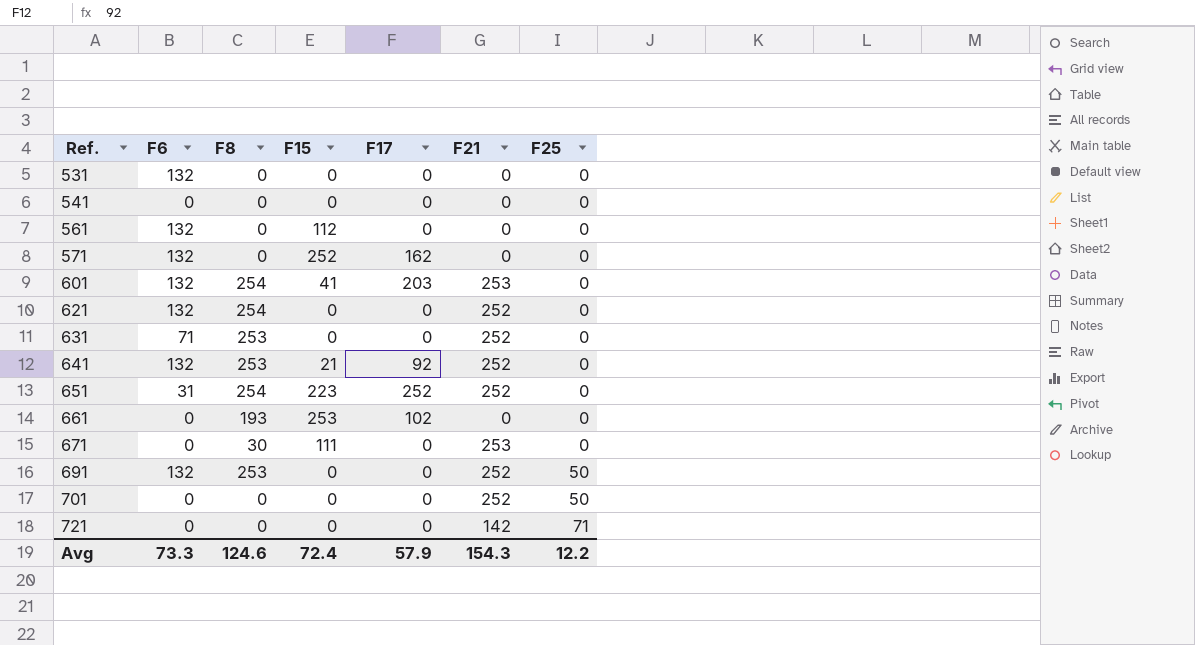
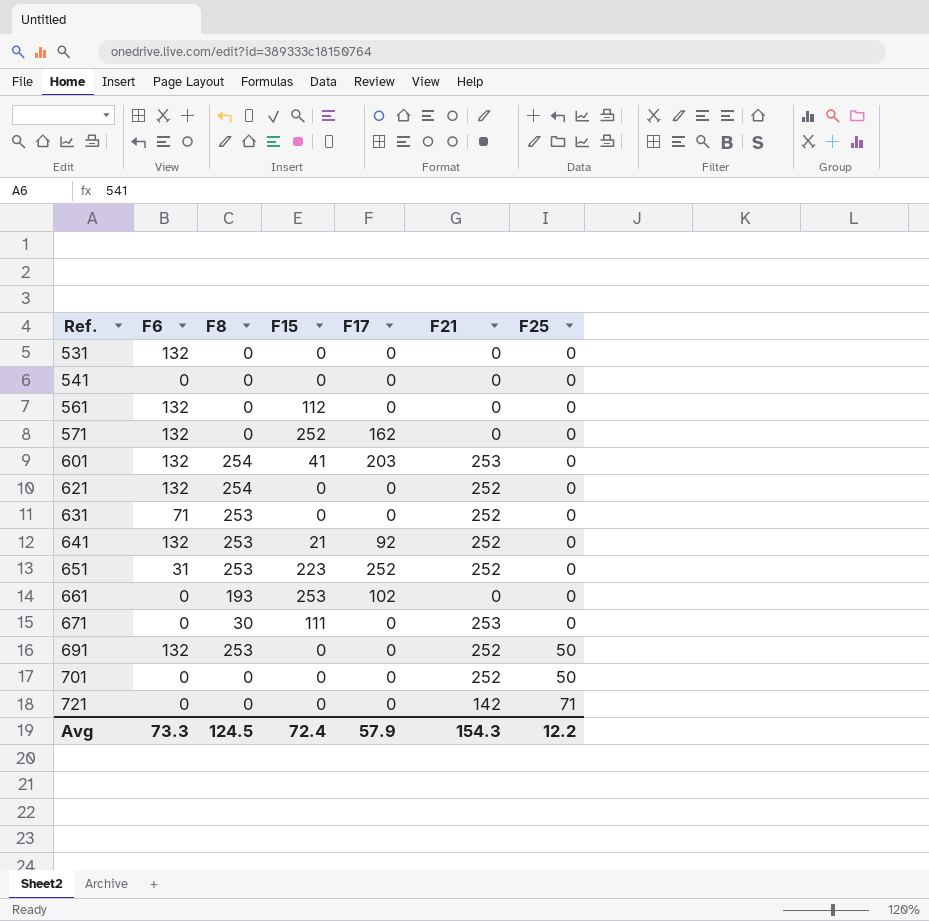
651 | F8: 254 -> 253
Avg | F8: 124.6 -> 124.5

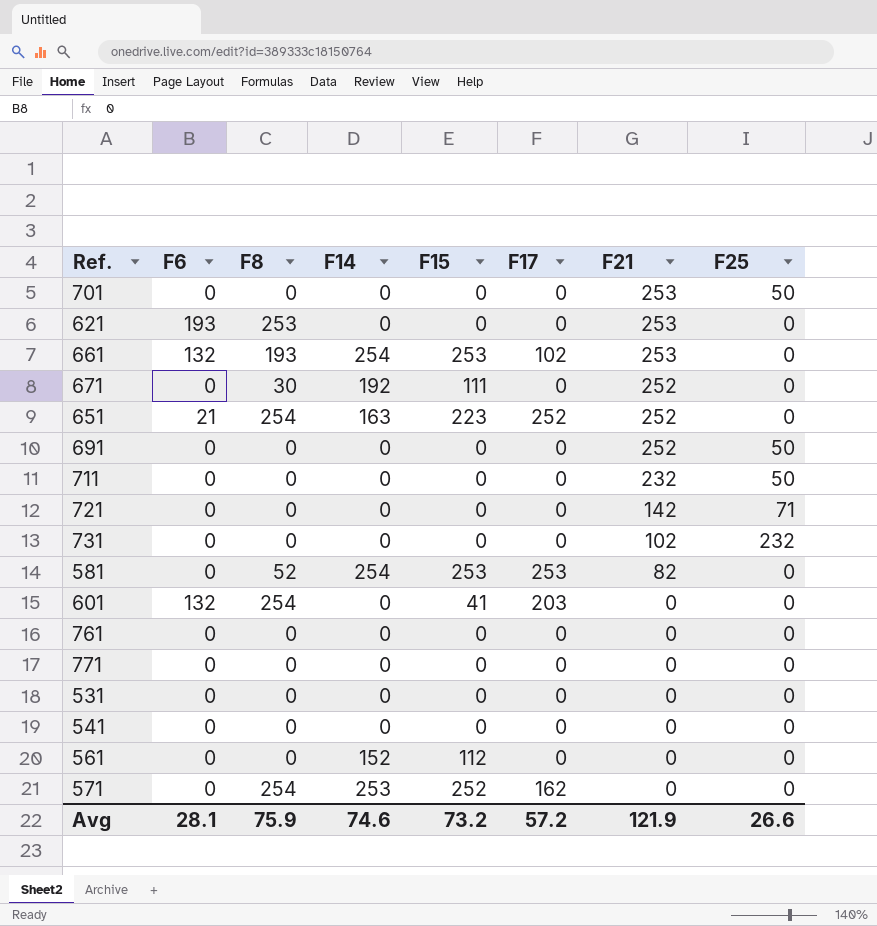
row order: Ref. ascending -> F21 descending
column F14 | position: none -> 4
row 631: 71 | 253 | 0 | 0 | 252 | 0 -> none
row 641: 132 | 253 | 21 | 92 | 252 | 0 -> none
701 | F21: 252 -> 253
621 | F6: 132 -> 193
621 | F8: 254 -> 253
621 | F21: 252 -> 253
661 | F6: 0 -> 132
661 | F21: 0 -> 253
671 | F21: 253 -> 252
651 | F6: 31 -> 21
651 | F8: 253 -> 254
691 | F6: 132 -> 0
691 | F8: 253 -> 0
row 711: none -> 0 | 0 | 0 | 0 | 0 | 232 | 50
row 731: none -> 0 | 0 | 0 | 0 | 0 | 102 | 232
row 581: none -> 0 | 52 | 254 | 253 | 253 | 82 | 0
601 | F21: 253 -> 0
row 761: none -> 0 | 0 | 0 | 0 | 0 | 0 | 0
row 771: none -> 0 | 0 | 0 | 0 | 0 | 0 | 0
531 | F6: 132 -> 0
561 | F6: 132 -> 0
571 | F6: 132 -> 0
571 | F8: 0 -> 254
Avg | F6: 73.3 -> 28.1
Avg | F8: 124.5 -> 75.9
Avg | F15: 72.4 -> 73.2
Avg | F17: 57.9 -> 57.2
Avg | F21: 154.3 -> 121.9
Avg | F25: 12.2 -> 26.6

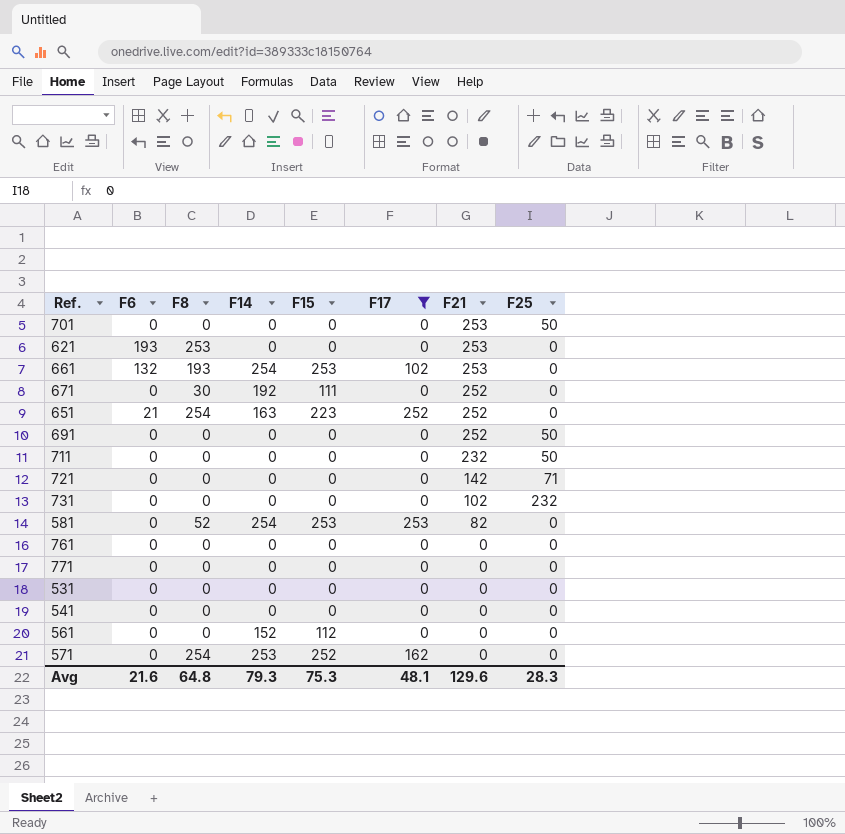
filter: none -> F17 != 203
Avg | F6: 28.1 -> 21.6
Avg | F8: 75.9 -> 64.8
Avg | F14: 74.6 -> 79.3
Avg | F15: 73.2 -> 75.3
Avg | F17: 57.2 -> 48.1
Avg | F21: 121.9 -> 129.6
Avg | F25: 26.6 -> 28.3

